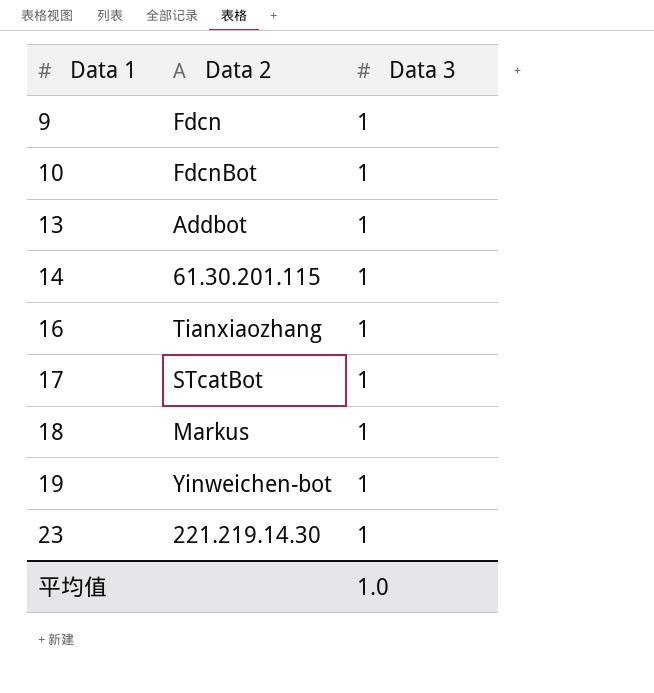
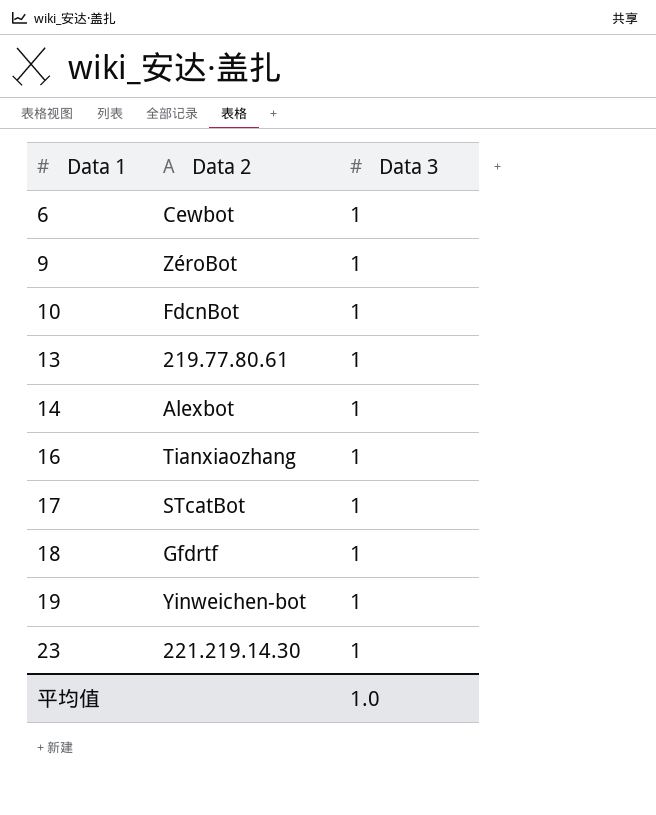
row 6: none -> Cewbot | 1
9 | Data 2: Fdcn -> ZéroBot
13 | Data 2: Addbot -> 219.77.80.61
14 | Data 2: 61.30.201.115 -> Alexbot
18 | Data 2: Markus -> Gfdrtf

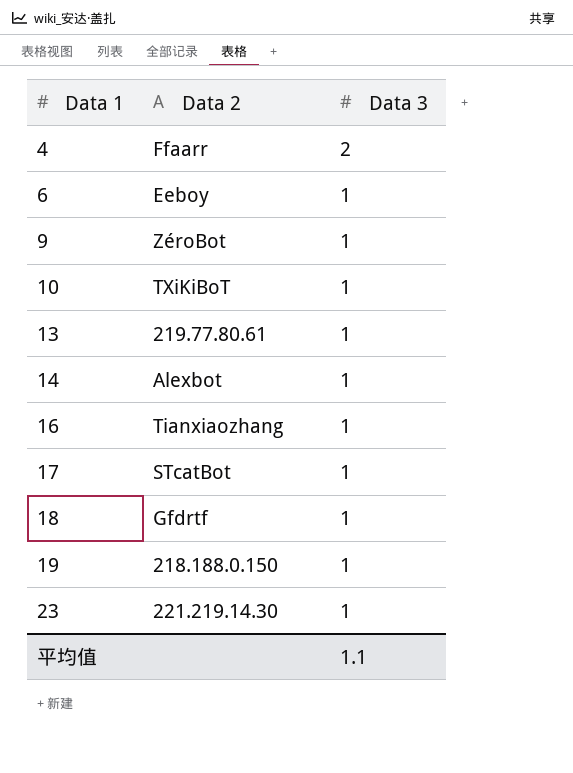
row 4: none -> Ffaarr | 2
6 | Data 2: Cewbot -> Eeboy
10 | Data 2: FdcnBot -> TXiKiBoT
19 | Data 2: Yinweichen-bot -> 218.188.0.150
平均值 | Data 3: 1.0 -> 1.1

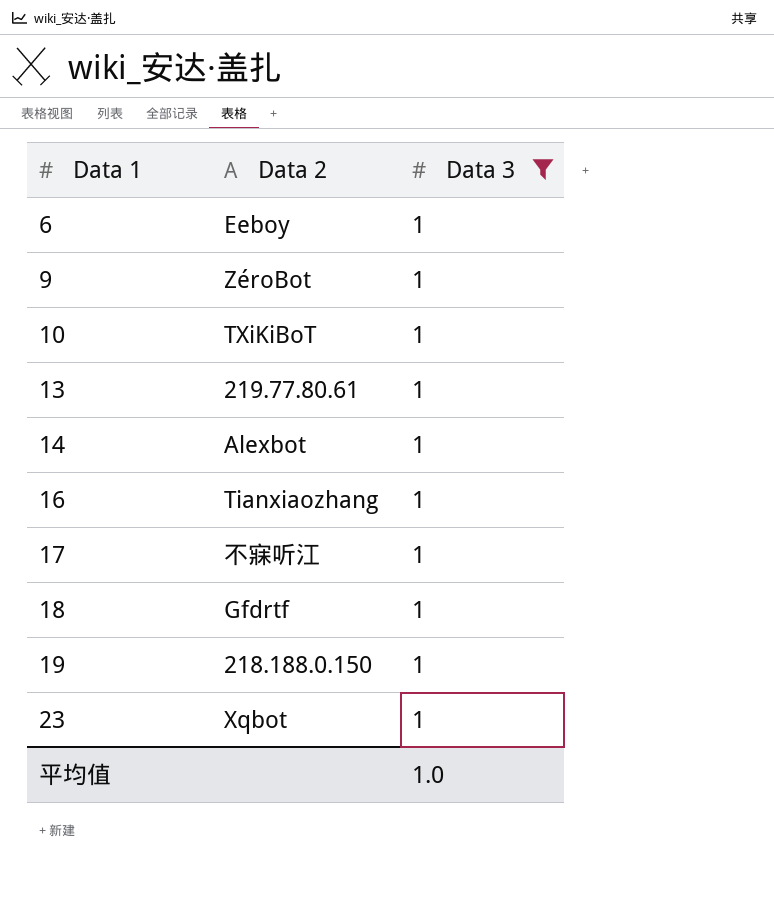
filter: none -> Data 3 = 1
17 | Data 2: STcatBot -> 不寐听江
23 | Data 2: 221.219.14.30 -> Xqbot
平均值 | Data 3: 1.1 -> 1.0

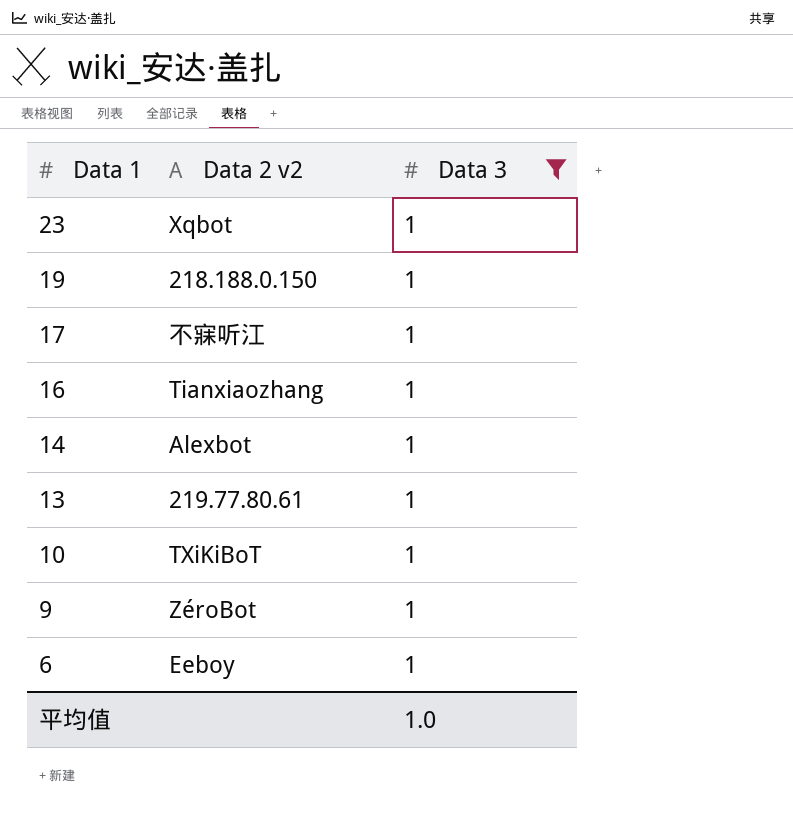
row order: Data 1 ascending -> Data 1 descending
column name: Data 2 -> Data 2 v2
row 18: Gfdrtf | 1 -> none

